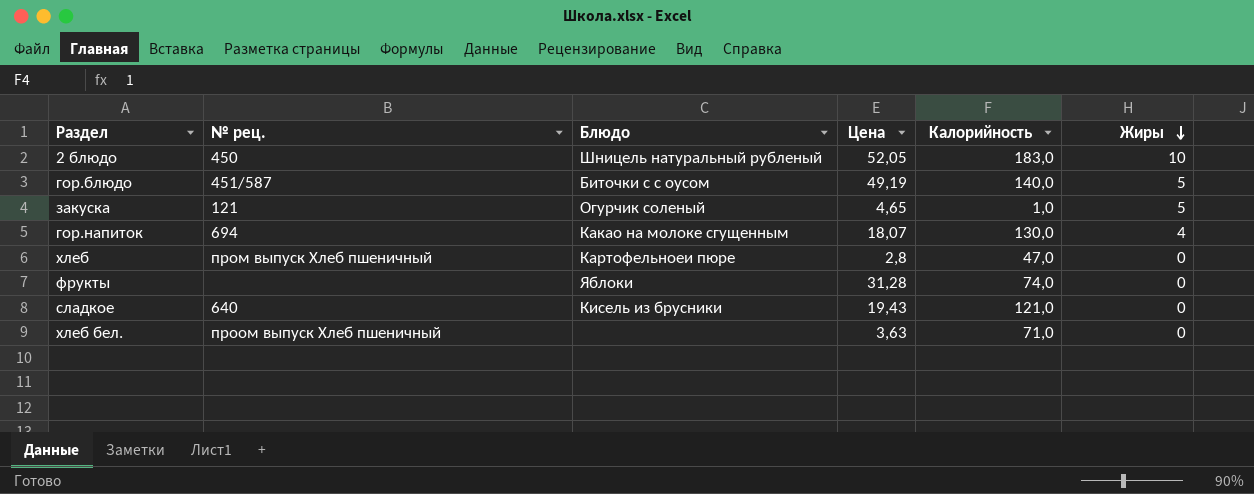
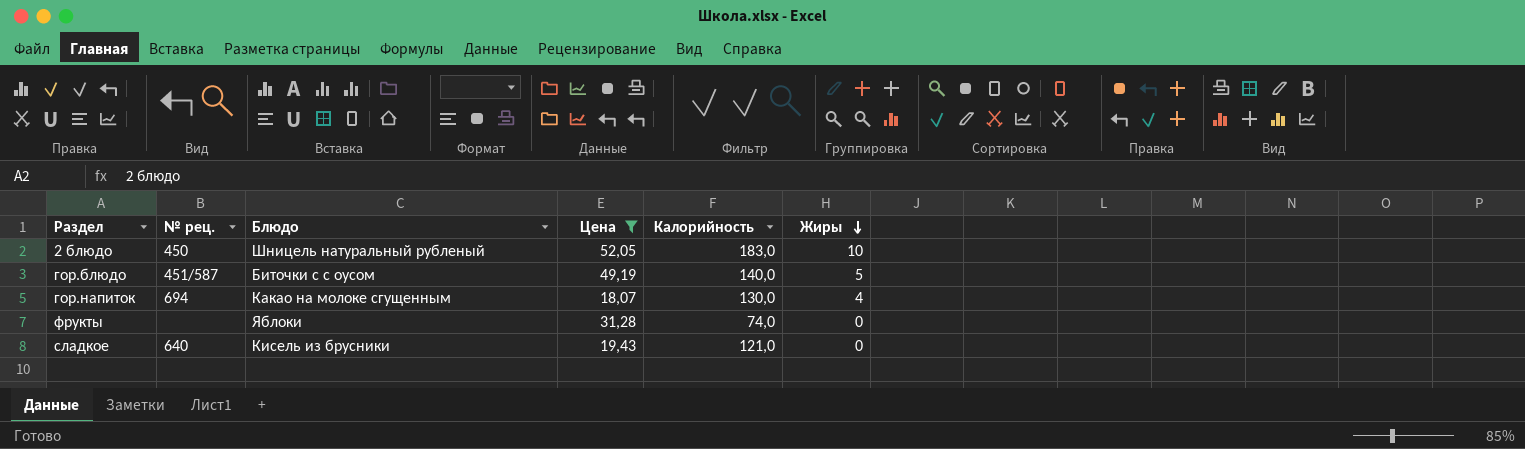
filter: none -> Цена >= 18,07

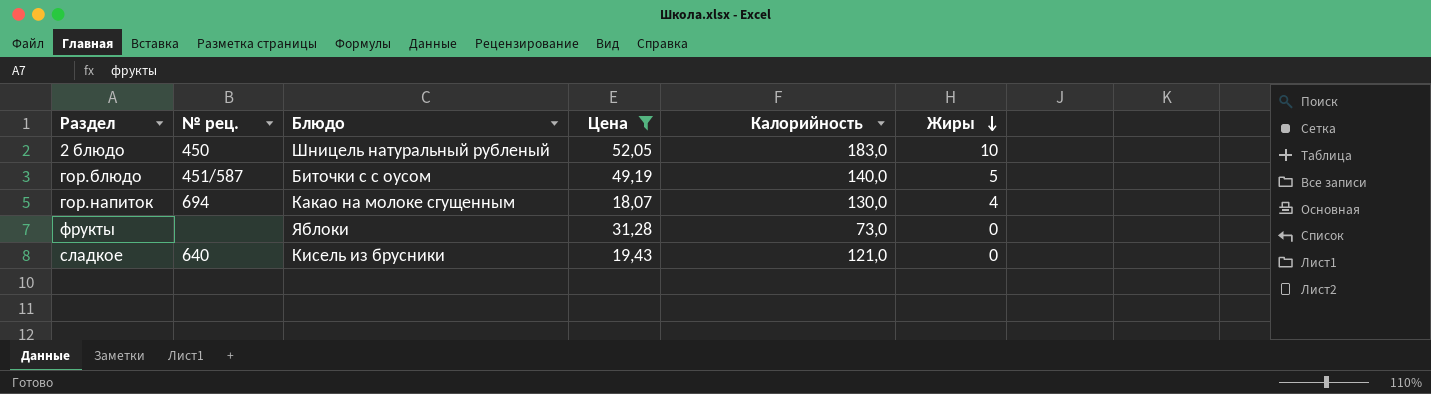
фрукты | Калорийность: 74,0 -> 73,0

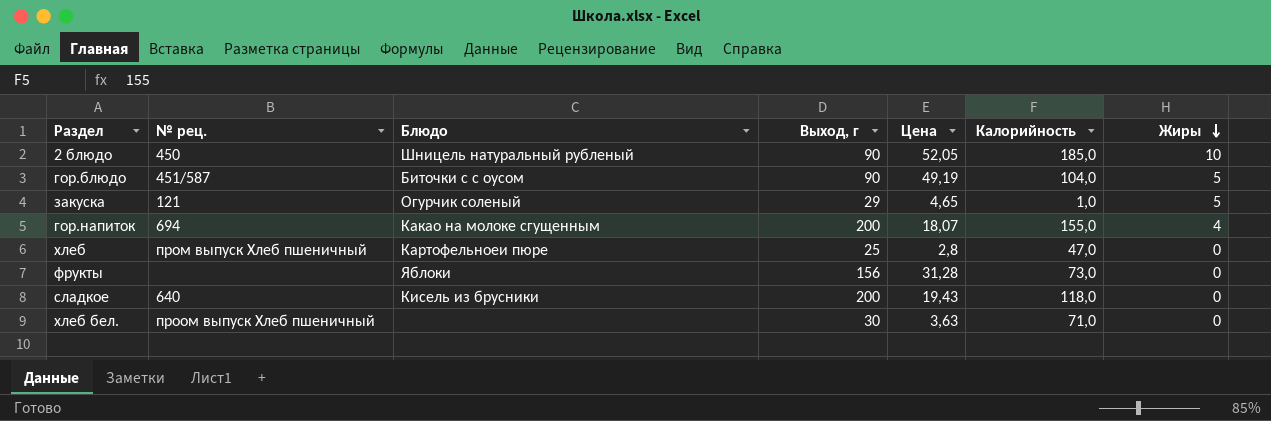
filter: Цена >= 18,07 -> none
column Выход, г | position: none -> 4
2 блюдо | Калорийность: 183,0 -> 185,0
гор.блюдо | Калорийность: 140,0 -> 104,0
гор.напиток | Калорийность: 130,0 -> 155,0
сладкое | Калорийность: 121,0 -> 118,0

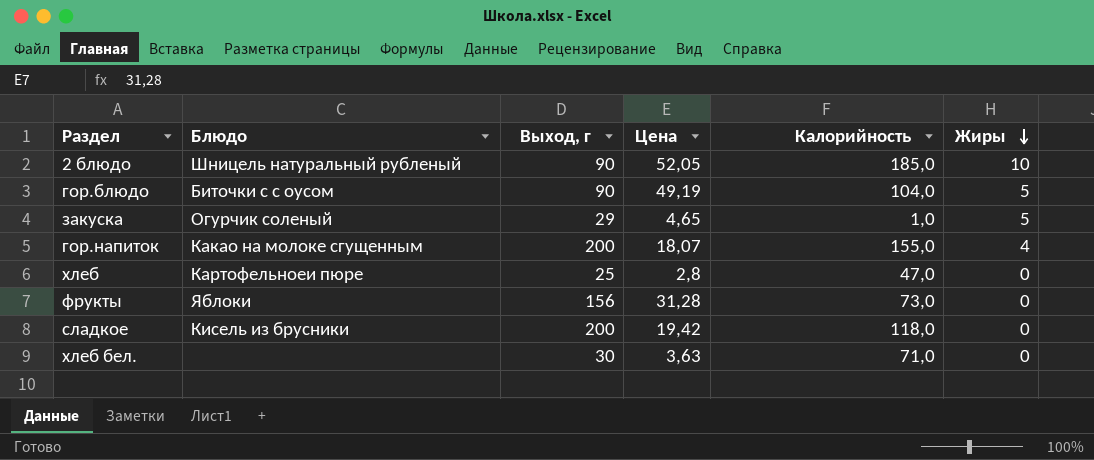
column № рец. | position: 2 -> none
сладкое | Цена: 19,43 -> 19,42

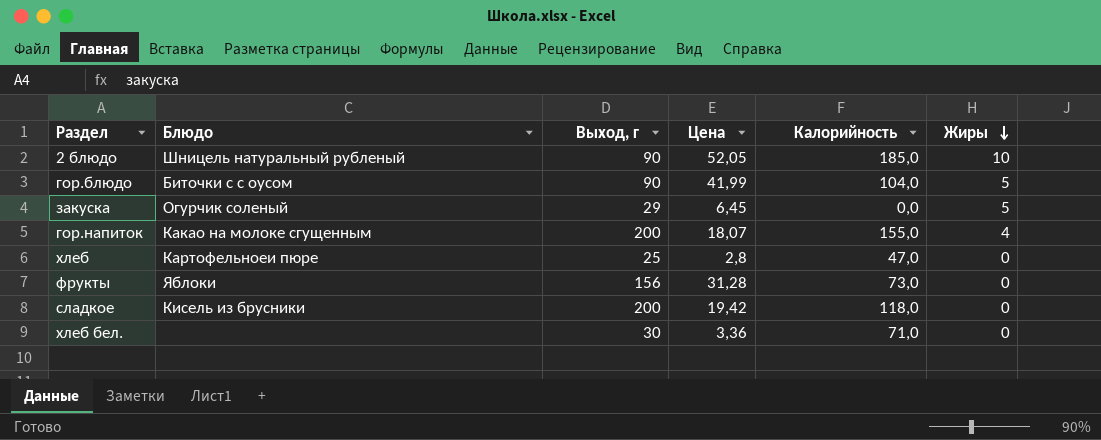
гор.блюдо | Цена: 49,19 -> 41,99
закуска | Цена: 4,65 -> 6,45
закуска | Калорийность: 1,0 -> 0,0
хлеб бел. | Цена: 3,63 -> 3,36

